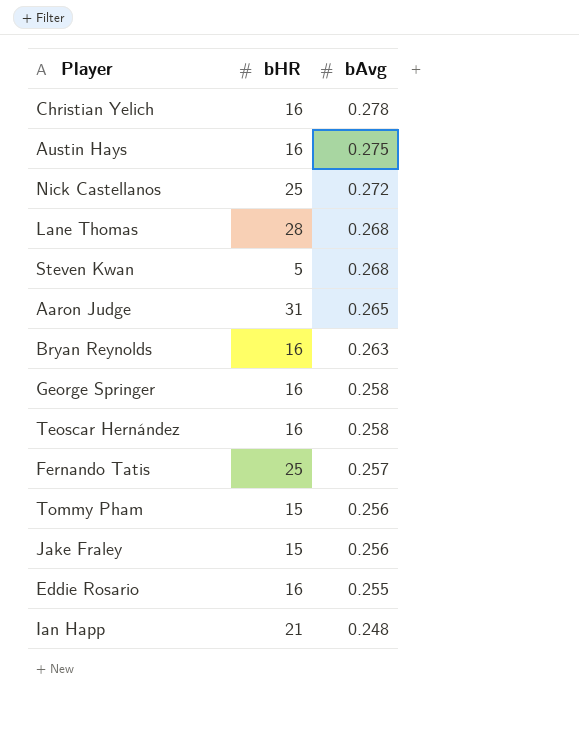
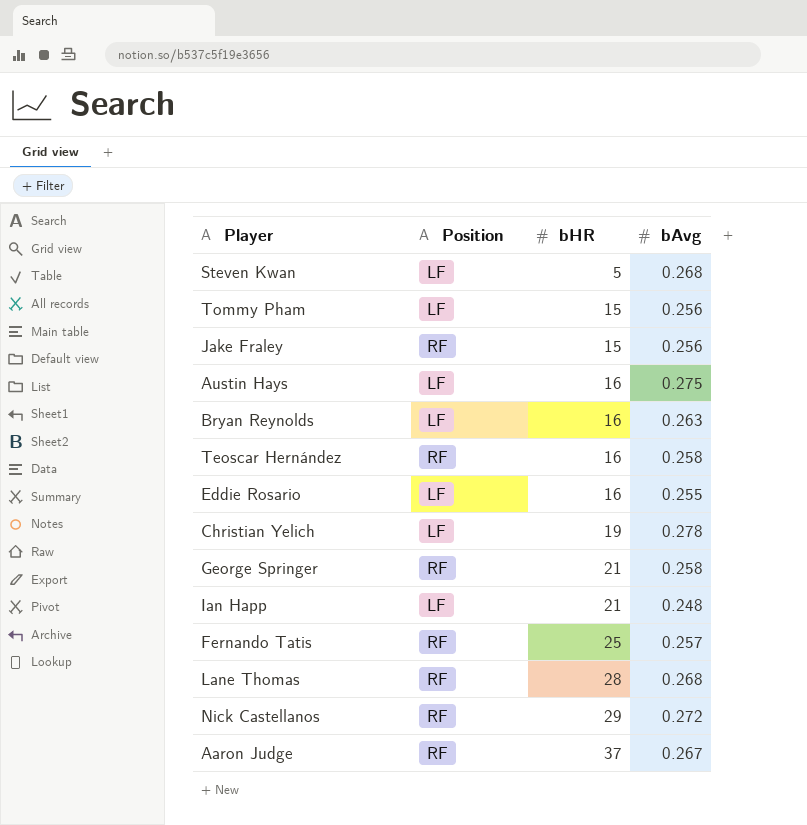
row order: bAvg descending -> bHR ascending
column Position | position: none -> 2
Christian Yelich | bHR: 16 -> 19
George Springer | bHR: 16 -> 21
Nick Castellanos | bHR: 25 -> 29
Aaron Judge | bHR: 31 -> 37
Aaron Judge | bAvg: 0.265 -> 0.267

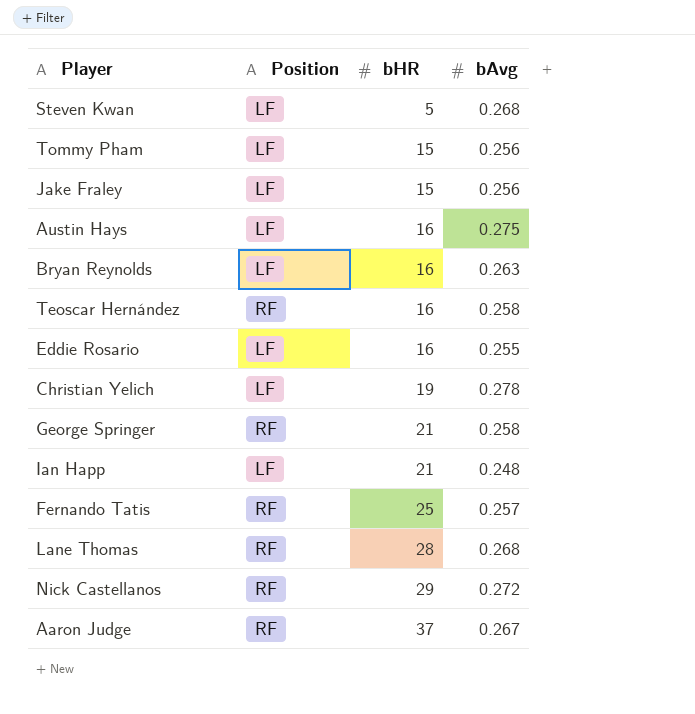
Jake Fraley | Position: RF -> LF

